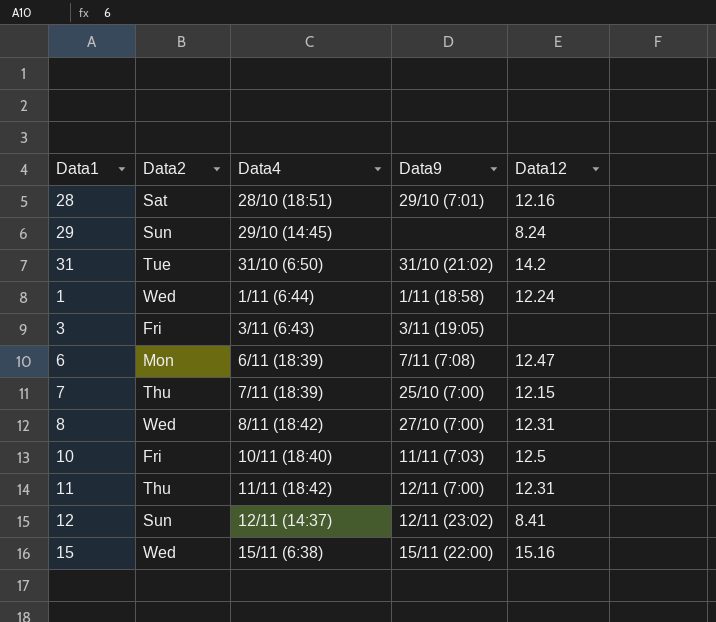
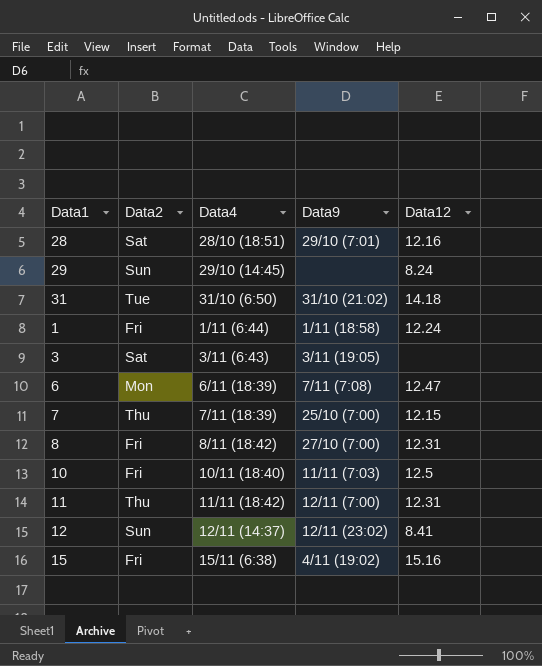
31 | Data12: 14.2 -> 14.18
1 | Data2: Wed -> Fri
3 | Data2: Fri -> Sat
8 | Data2: Wed -> Fri
15 | Data2: Wed -> Fri
15 | Data9: 15/11 (22:00) -> 4/11 (19:02)

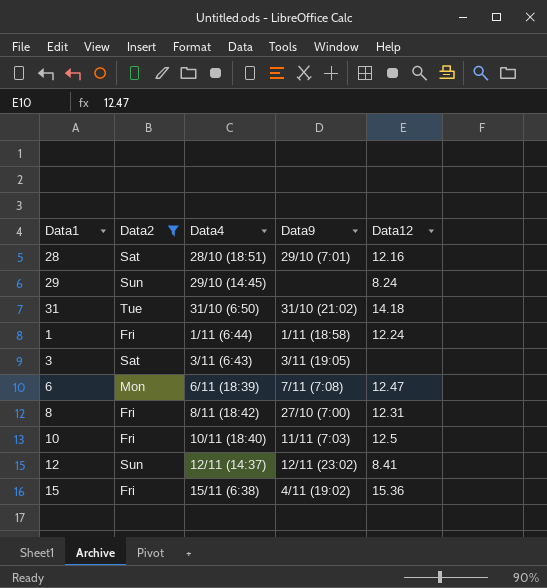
filter: none -> Data2 != Thu
15 | Data12: 15.16 -> 15.36

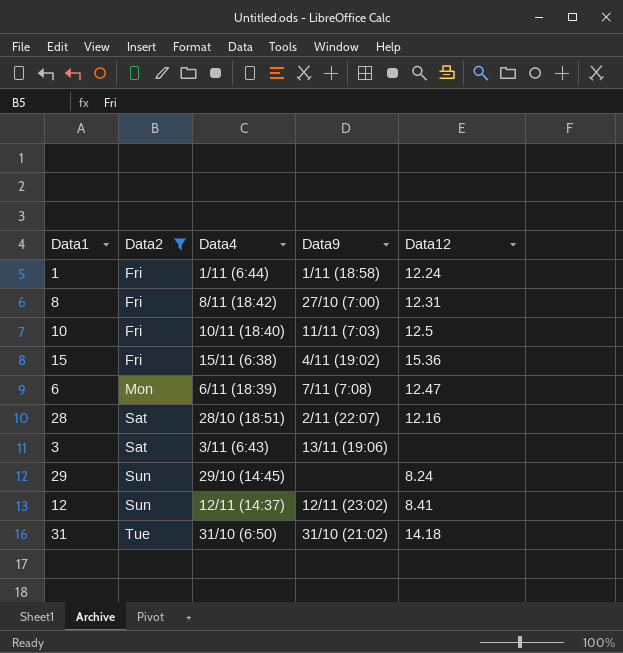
row order: none -> Data2 ascending
28 | Data9: 29/10 (7:01) -> 2/11 (22:07)
3 | Data9: 3/11 (19:05) -> 13/11 (19:06)

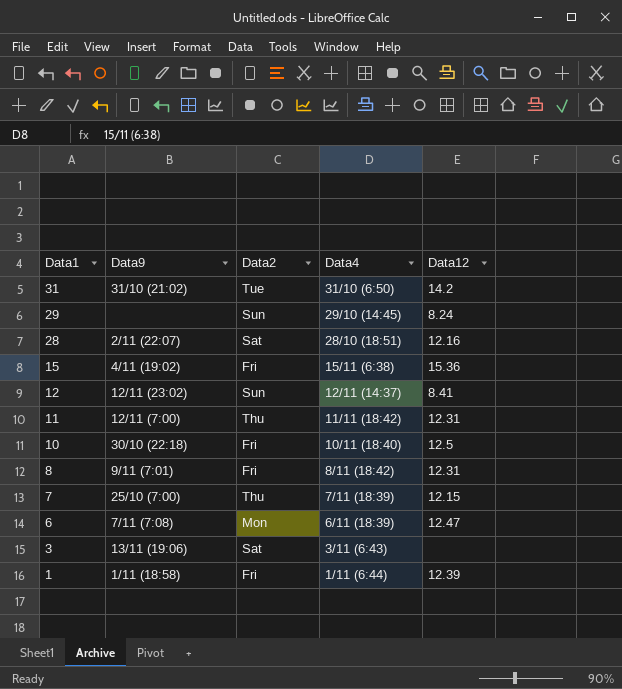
filter: Data2 != Thu -> none
row order: Data2 ascending -> Data1 descending
column Data9 | position: 4 -> 2
31 | Data12: 14.18 -> 14.2
10 | Data9: 11/11 (7:03) -> 30/10 (22:18)
8 | Data9: 27/10 (7:00) -> 9/11 (7:01)
1 | Data12: 12.24 -> 12.39

